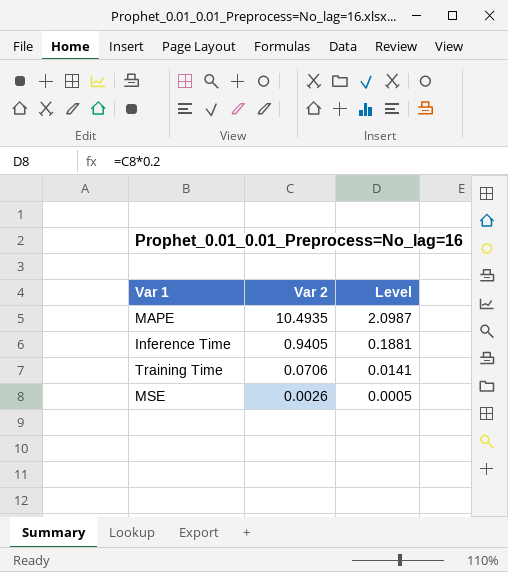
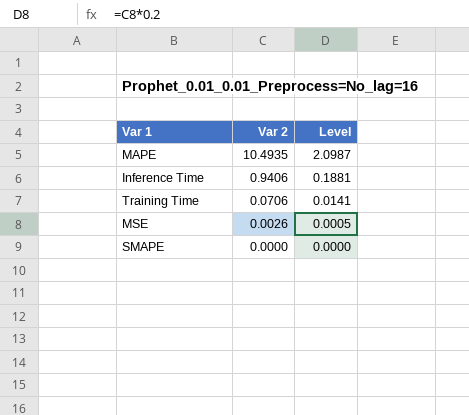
Inference Time | Var 2: 0.9405 -> 0.9406
row SMAPE: none -> 0.0000 | 0.0000

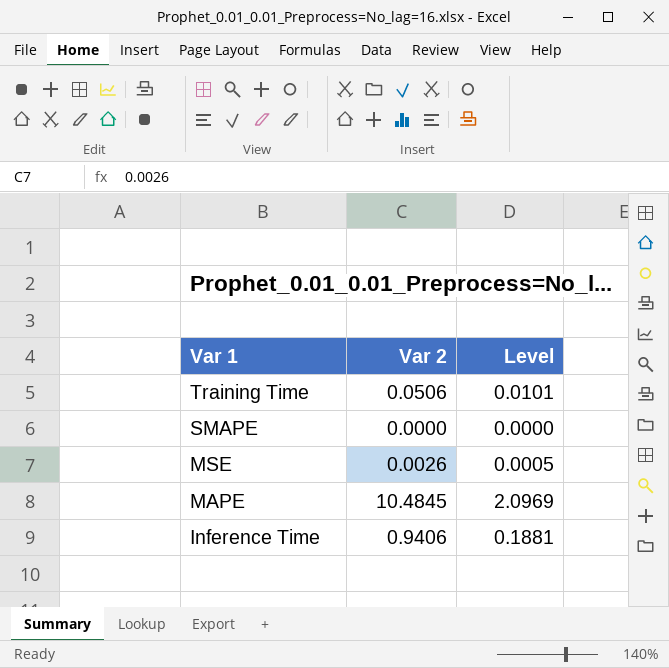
row order: Var 2 descending -> Var 1 descending
Training Time | Var 2: 0.0706 -> 0.0506
Training Time | Level: 0.0141 -> 0.0101
MAPE | Var 2: 10.4935 -> 10.4845
MAPE | Level: 2.0987 -> 2.0969

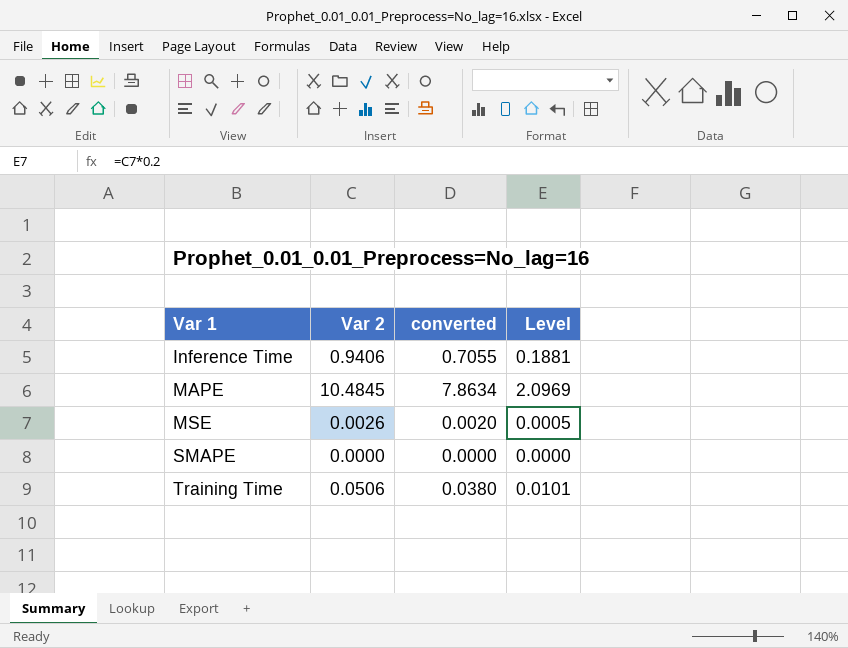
row order: Var 1 descending -> Var 1 ascending
column converted | formula: none -> [Var 2] * 0.75

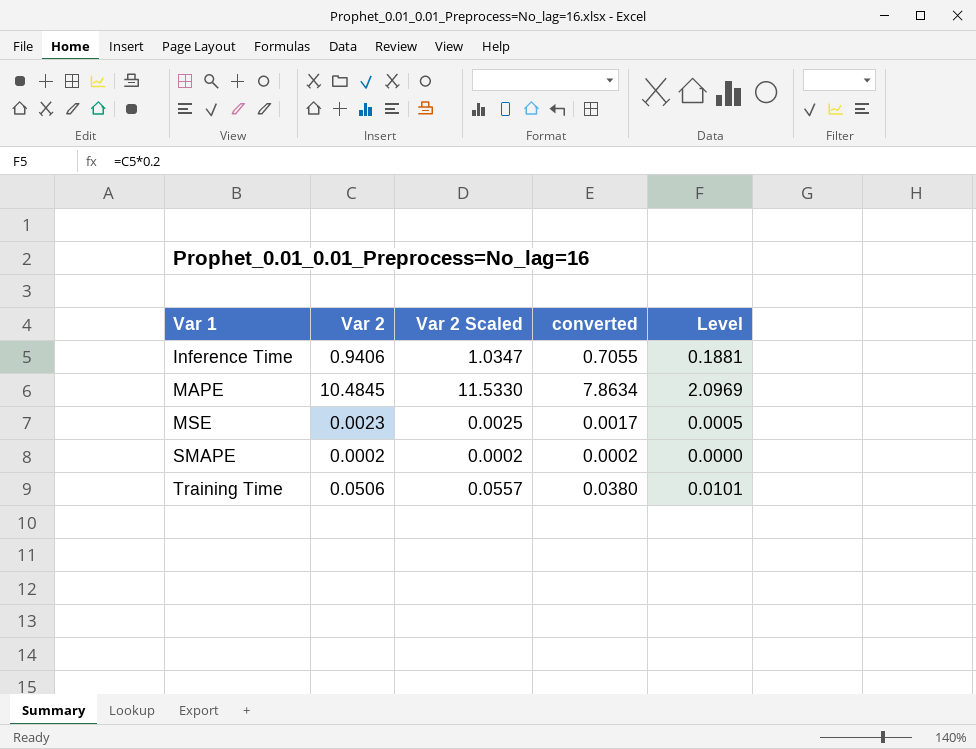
column Var 2 Scaled | formula: none -> [Var 2] * 1.1
MSE | Var 2: 0.0026 -> 0.0023
MSE | converted: 0.0020 -> 0.0017
SMAPE | Var 2: 0.0000 -> 0.0002
SMAPE | converted: 0.0000 -> 0.0002

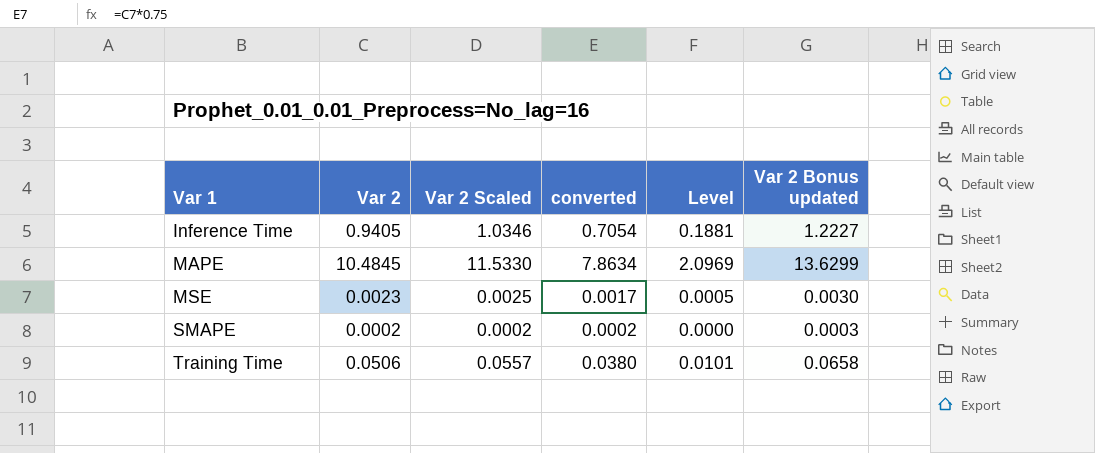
column Var 2 Bonus updated | formula: none -> [Var 2] * 1.3
Inference Time | Var 2: 0.9406 -> 0.9405
Inference Time | Var 2 Scaled: 1.0347 -> 1.0346
Inference Time | converted: 0.7055 -> 0.7054

